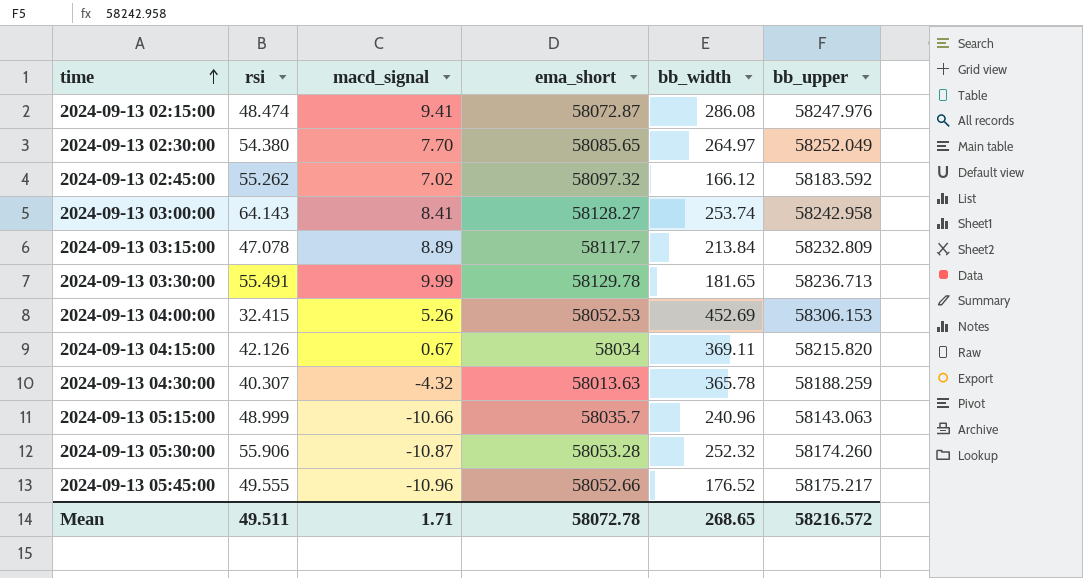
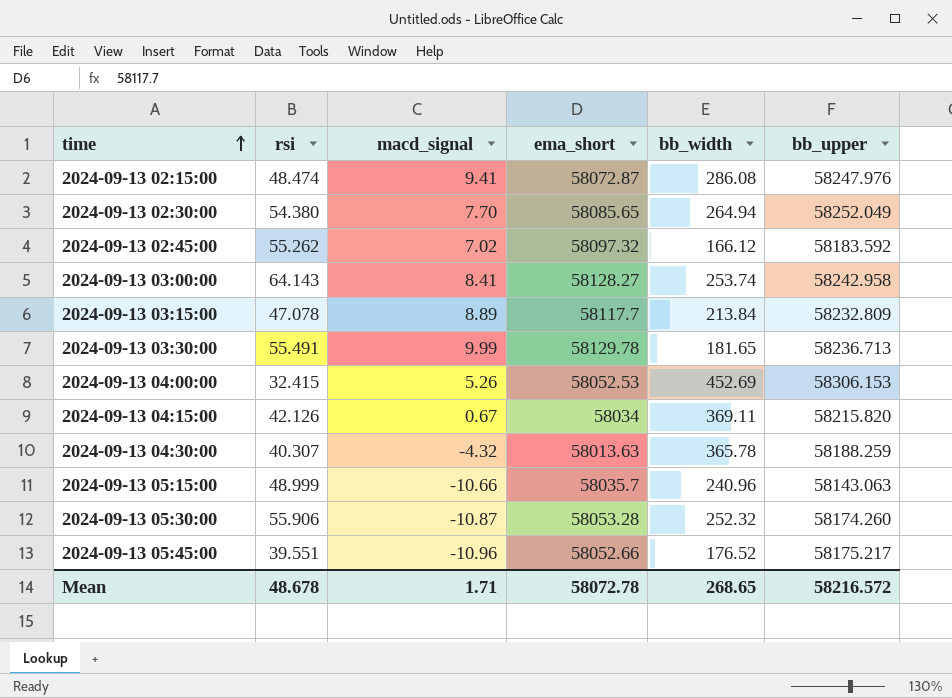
2024-09-13 02:30:00 | bb_width: 264.97 -> 264.94
2024-09-13 05:45:00 | rsi: 49.555 -> 39.551
Mean | rsi: 49.511 -> 48.678

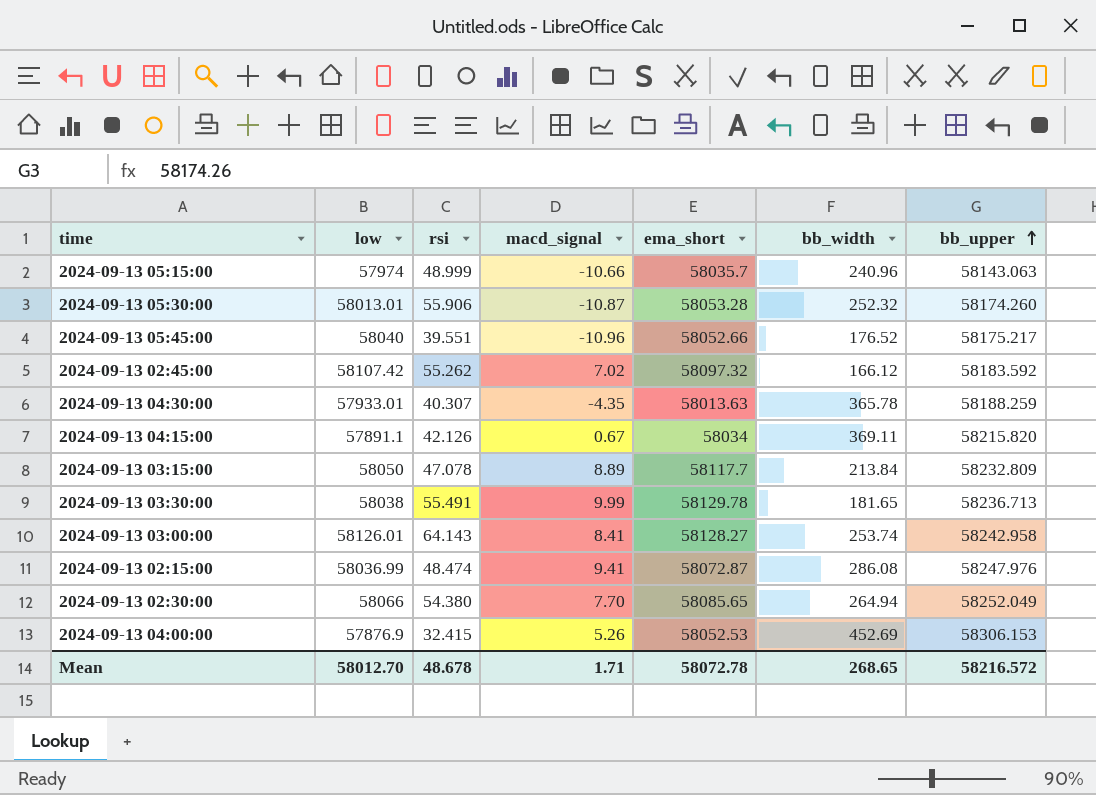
row order: time ascending -> bb_upper ascending
column low | position: none -> 2
2024-09-13 04:30:00 | macd_signal: -4.32 -> -4.35

